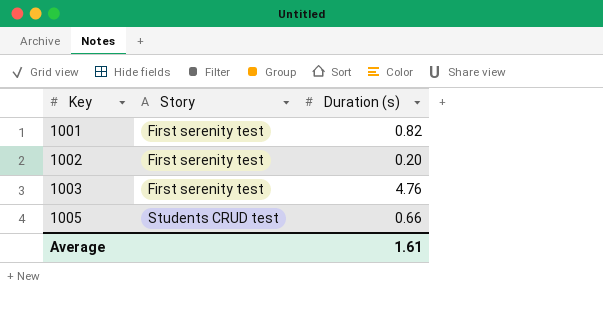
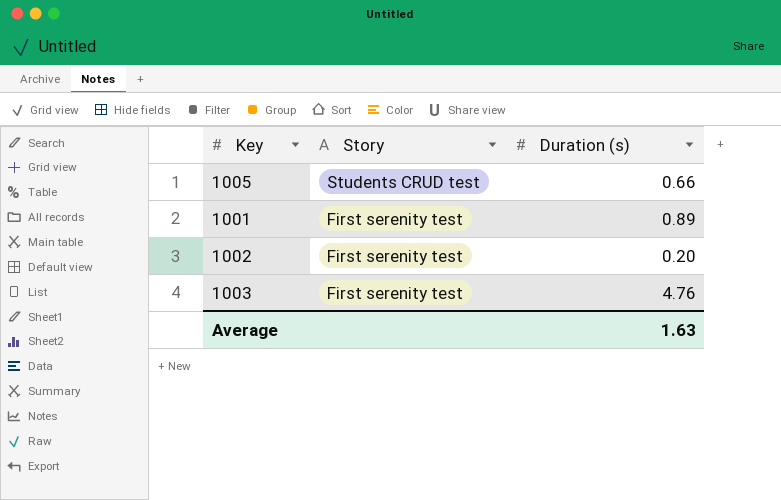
row order: Key ascending -> Story descending
1001 | Duration (s): 0.82 -> 0.89
Average | Duration (s): 1.61 -> 1.63

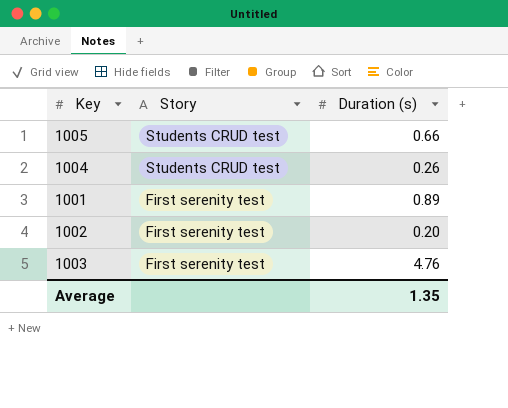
row 1004: none -> Students CRUD test | 0.26
Average | Duration (s): 1.63 -> 1.35

